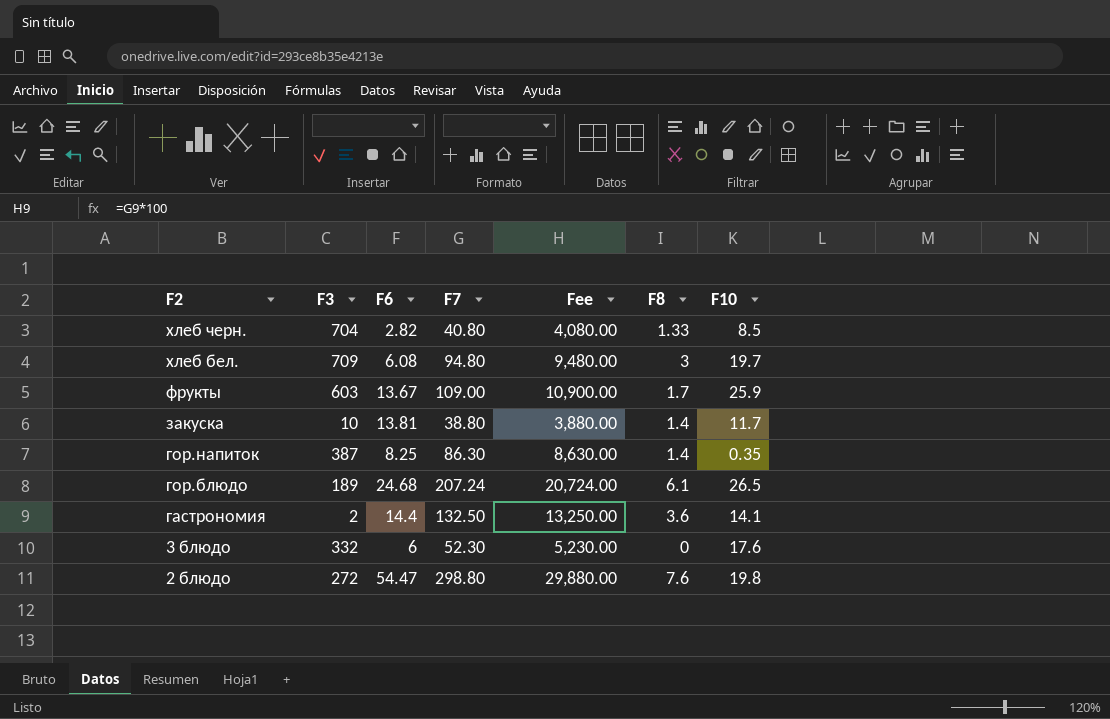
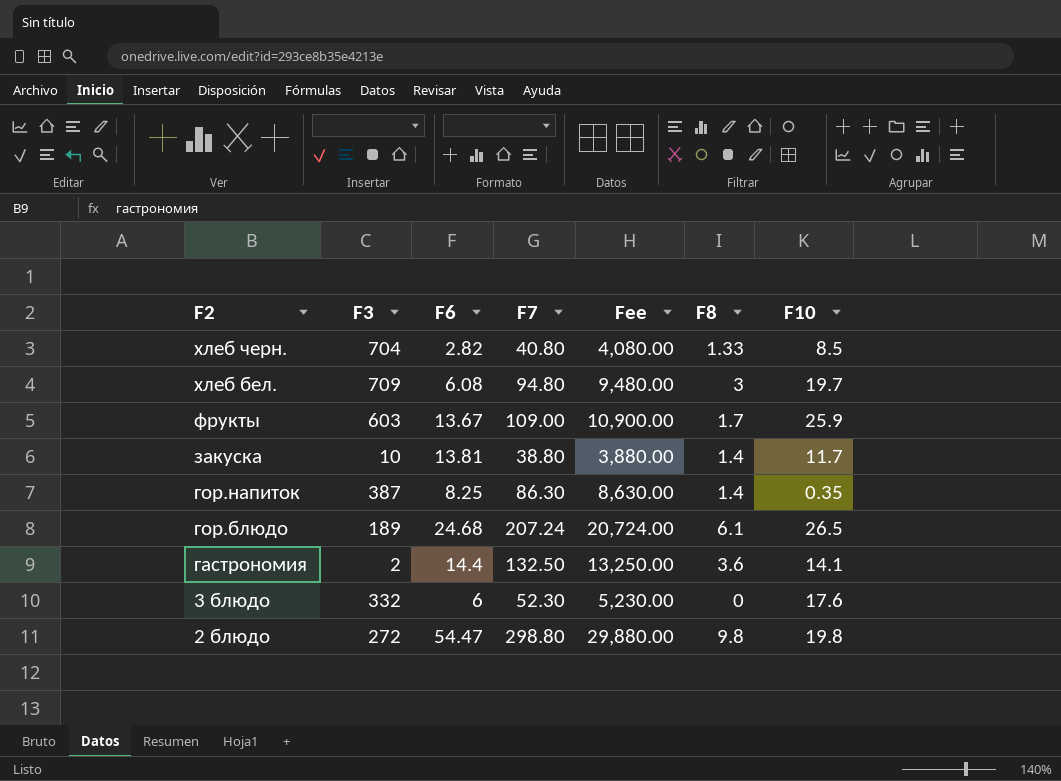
2 блюдо | F8: 7.6 -> 9.8

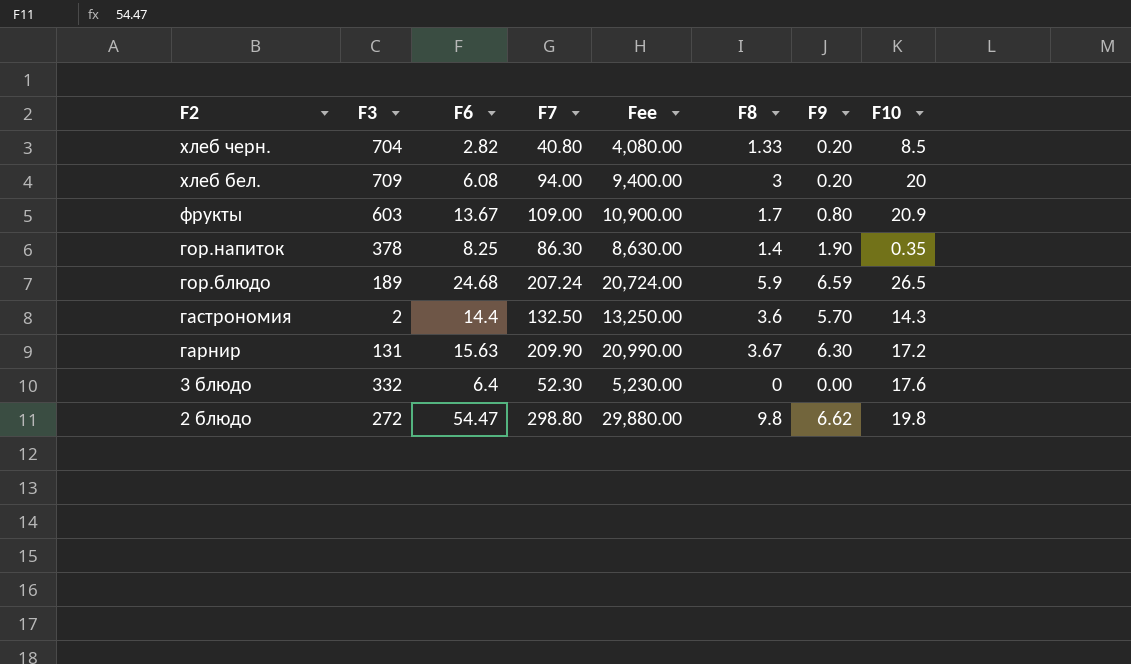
column F9 | position: none -> 7
row закуска: 10 | 13.81 | 38.80 | 3,880.00 | 1.4 | 11.7 -> none
хлеб бел. | F7: 94.80 -> 94.00
хлеб бел. | Fee: 9,480.00 -> 9,400.00
хлеб бел. | F10: 19.7 -> 20
фрукты | F10: 25.9 -> 20.9
гор.напиток | F3: 387 -> 378
гор.блюдо | F8: 6.1 -> 5.9
гастрономия | F10: 14.1 -> 14.3
row гарнир: none -> 131 | 15.63 | 209.90 | 20,990.00 | 3.67 | 6.30 | 17.2
3 блюдо | F6: 6 -> 6.4

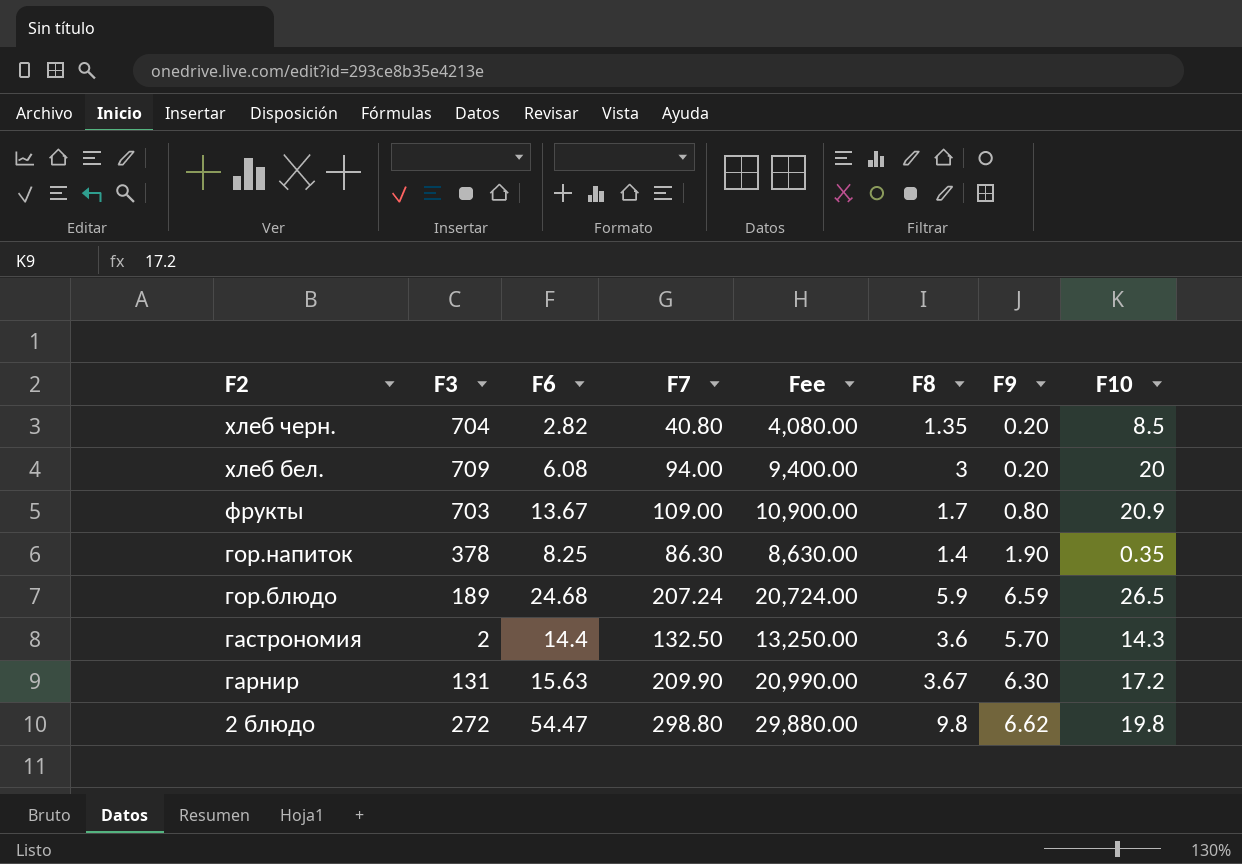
row 3 блюдо: 332 | 6.4 | 52.30 | 5,230.00 | 0 | 0.00 | 17.6 -> none
хлеб черн. | F8: 1.33 -> 1.35
фрукты | F3: 603 -> 703

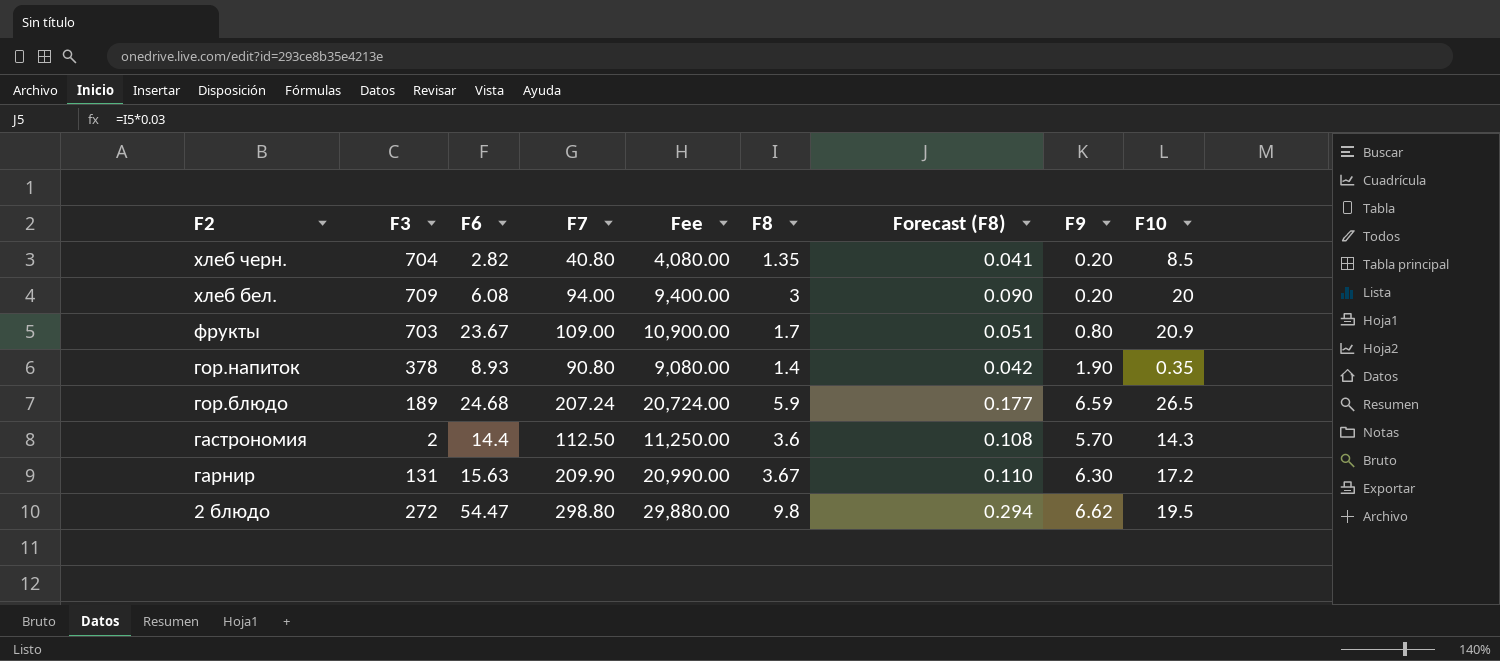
column Forecast (F8) | formula: none -> [F8] * 0.03
фрукты | F6: 13.67 -> 23.67
гор.напиток | F6: 8.25 -> 8.93
гор.напиток | F7: 86.30 -> 90.80
гор.напиток | Fee: 8,630.00 -> 9,080.00
гастрономия | F7: 132.50 -> 112.50
гастрономия | Fee: 13,250.00 -> 11,250.00
2 блюдо | F10: 19.8 -> 19.5

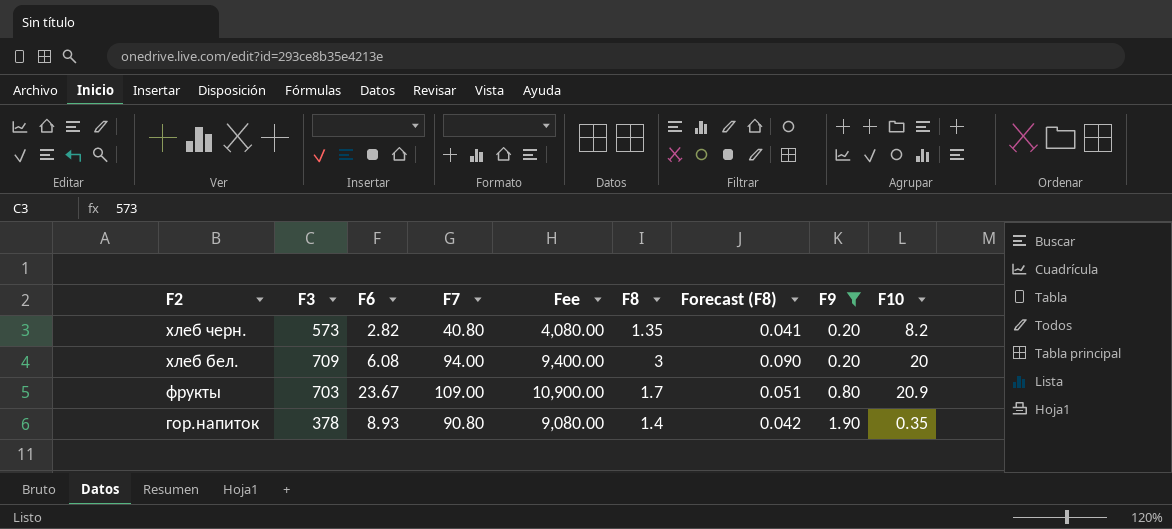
filter: none -> F9 <= 1.90
хлеб черн. | F3: 704 -> 573
хлеб черн. | F10: 8.5 -> 8.2

